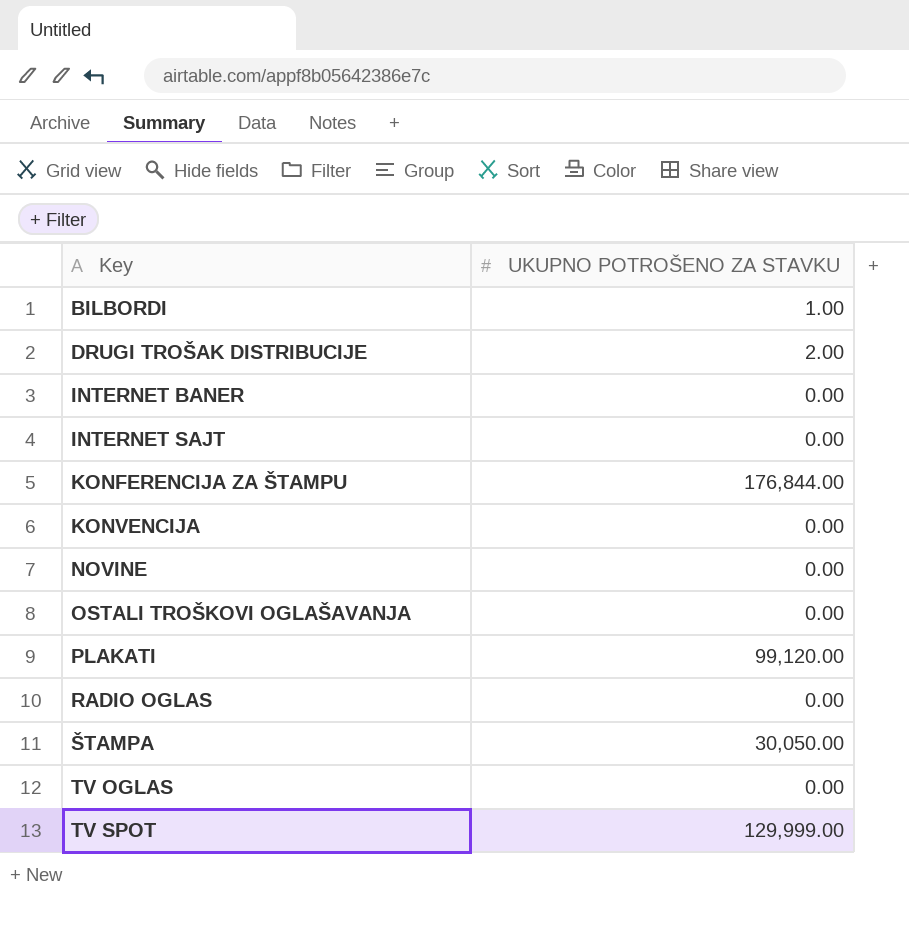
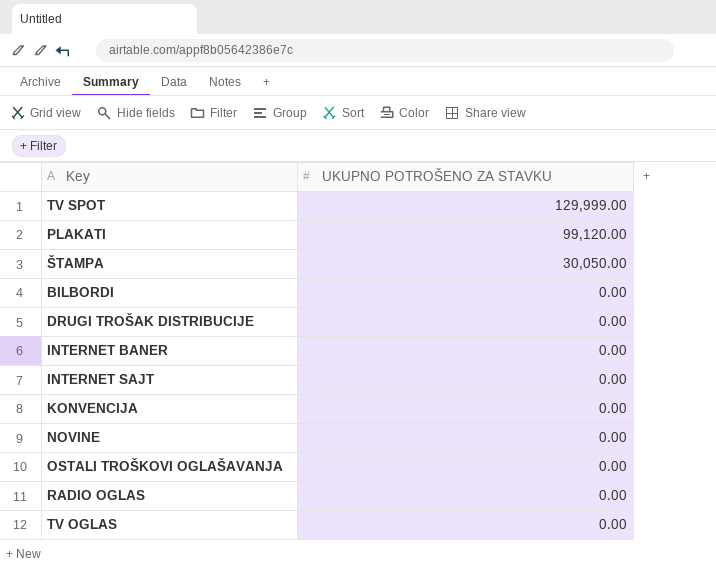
row order: Key ascending -> UKUPNO POTROŠENO ZA STAVKU descending
row KONFERENCIJA ZA ŠTAMPU: 176,844.00 -> none
BILBORDI | UKUPNO POTROŠENO ZA STAVKU: 1.00 -> 0.00
DRUGI TROŠAK DISTRIBUCIJE | UKUPNO POTROŠENO ZA STAVKU: 2.00 -> 0.00

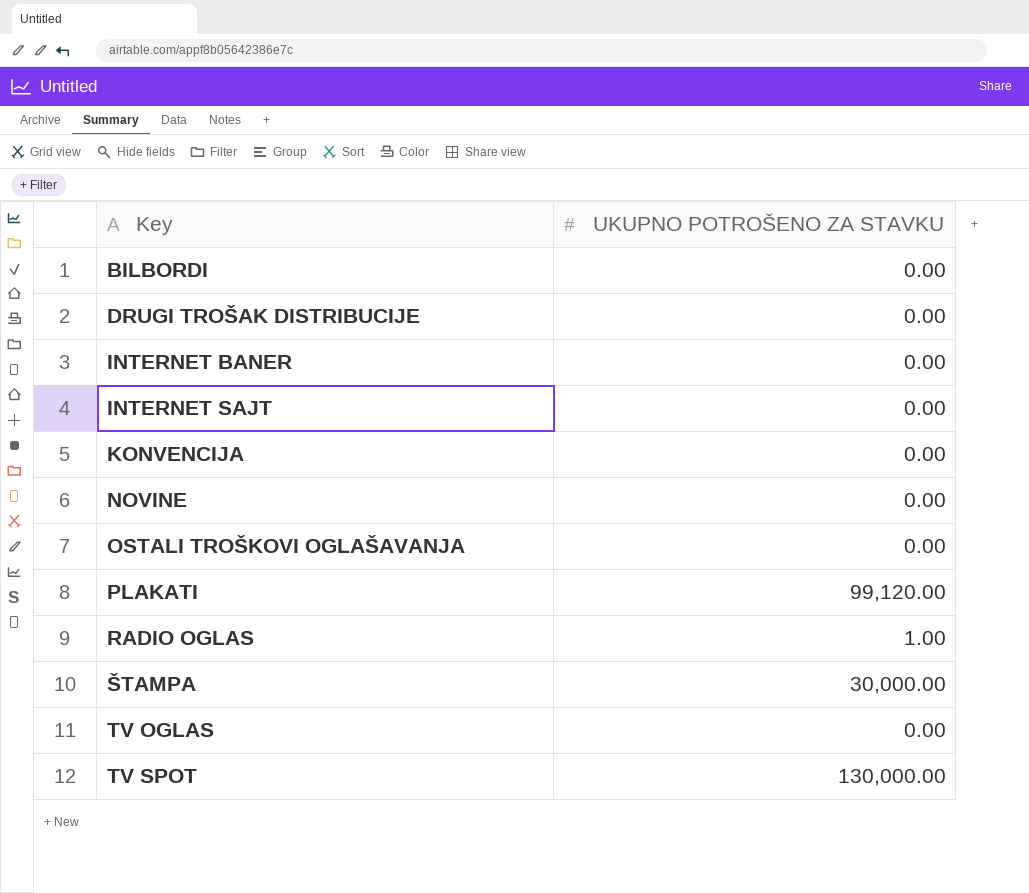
row order: UKUPNO POTROŠENO ZA STAVKU descending -> Key ascending
RADIO OGLAS | UKUPNO POTROŠENO ZA STAVKU: 0.00 -> 1.00
ŠTAMPA | UKUPNO POTROŠENO ZA STAVKU: 30,050.00 -> 30,000.00
TV SPOT | UKUPNO POTROŠENO ZA STAVKU: 129,999.00 -> 130,000.00

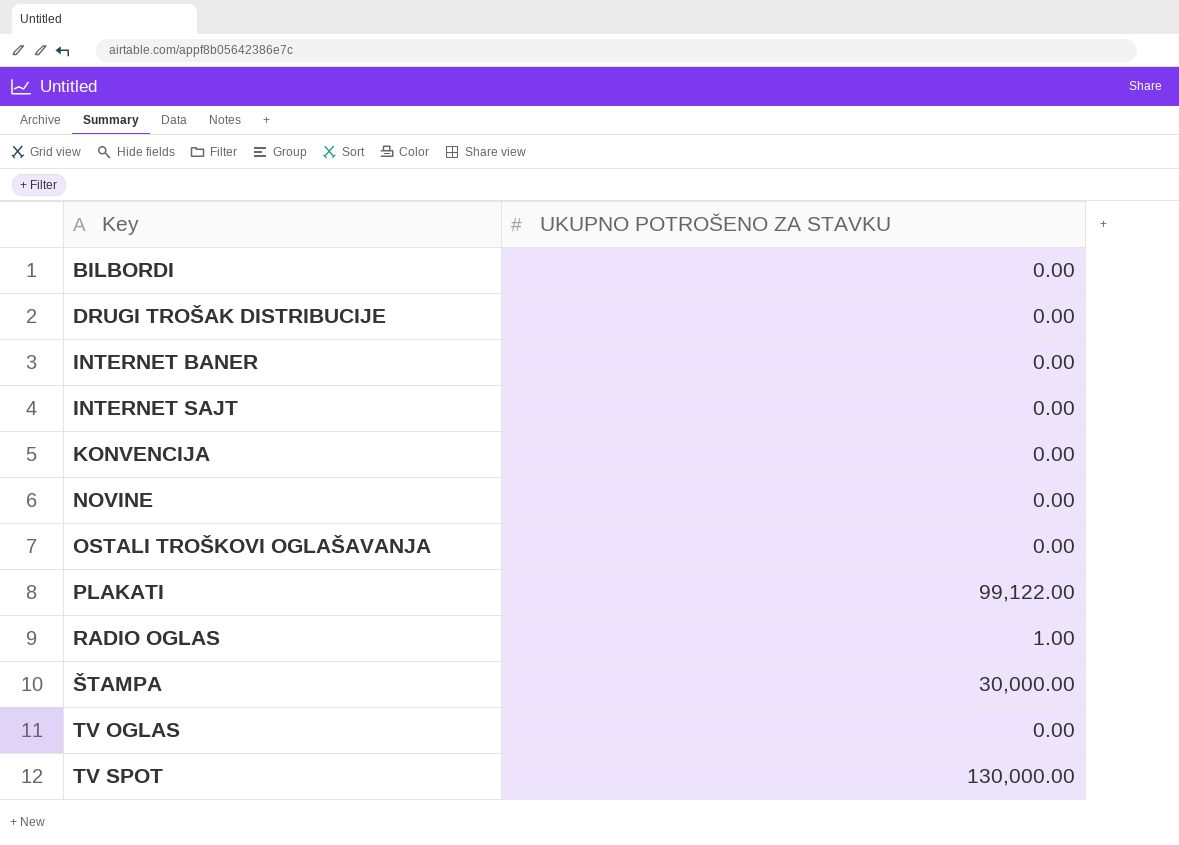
PLAKATI | UKUPNO POTROŠENO ZA STAVKU: 99,120.00 -> 99,122.00

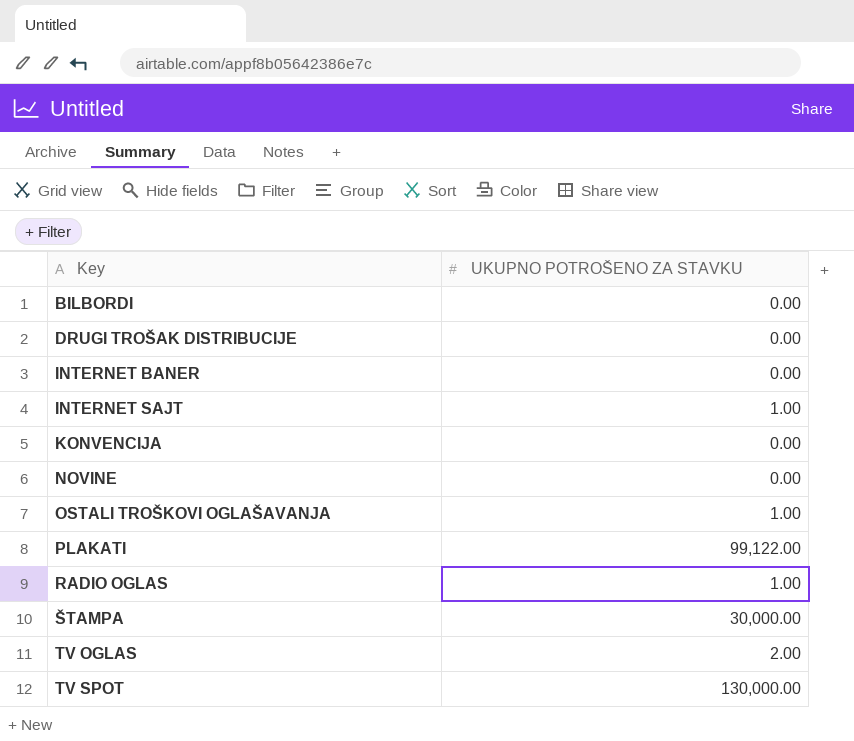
INTERNET SAJT | UKUPNO POTROŠENO ZA STAVKU: 0.00 -> 1.00
OSTALI TROŠKOVI OGLAŠAVANJA | UKUPNO POTROŠENO ZA STAVKU: 0.00 -> 1.00
TV OGLAS | UKUPNO POTROŠENO ZA STAVKU: 0.00 -> 2.00

